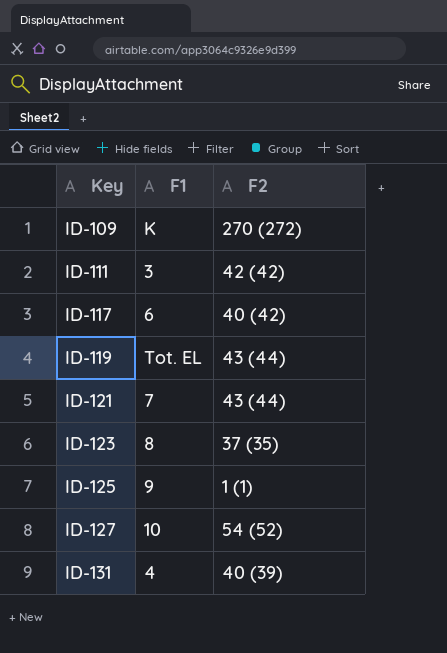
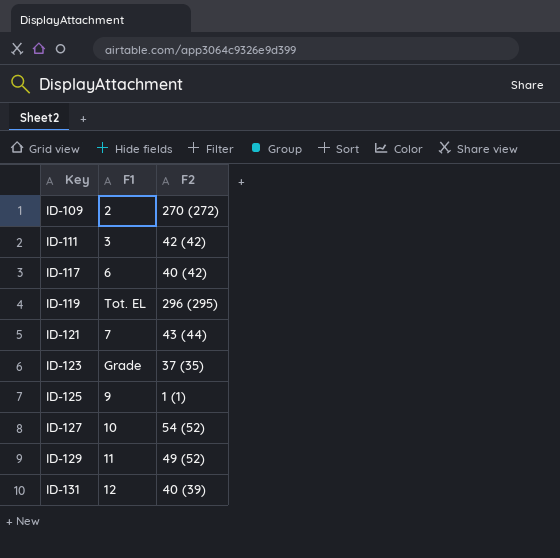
ID-109 | F1: K -> 2
ID-119 | F2: 43 (44) -> 296 (295)
ID-123 | F1: 8 -> Grade
row ID-129: none -> 11 | 49 (52)
ID-131 | F1: 4 -> 12

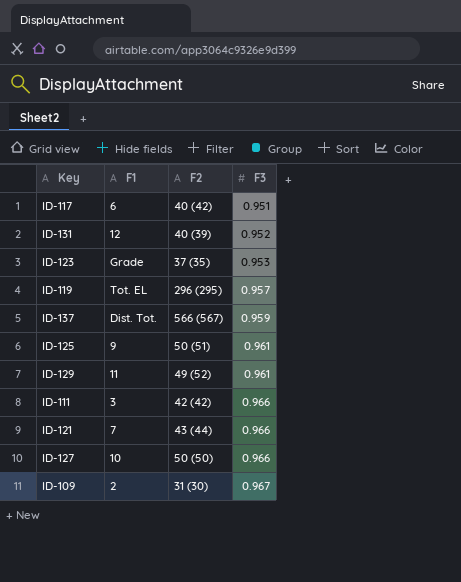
row order: Key ascending -> F3 ascending
column F3 | position: none -> 4
row ID-137: none -> Dist. Tot. | 566 (567) | 0.959
ID-125 | F2: 1 (1) -> 50 (51)
ID-127 | F2: 54 (52) -> 50 (50)
ID-109 | F2: 270 (272) -> 31 (30)

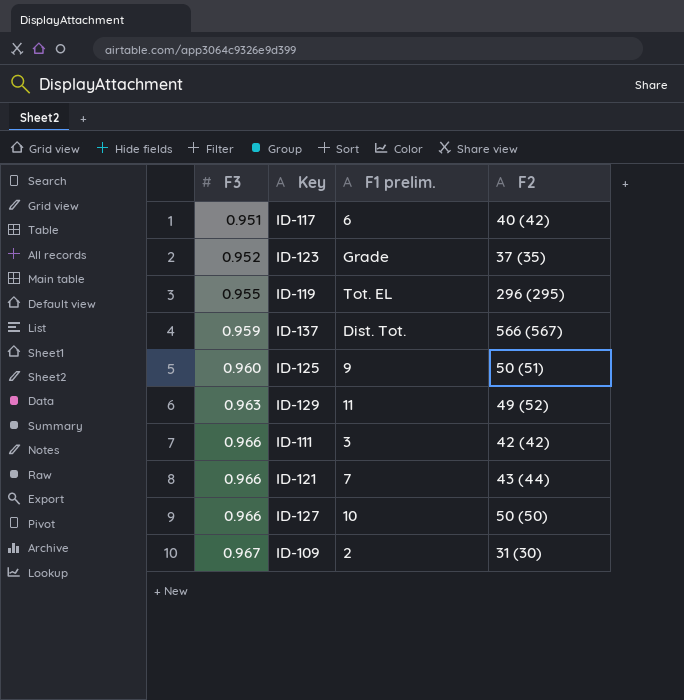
column F3 | position: 4 -> 1
column name: F1 -> F1 prelim.
row ID-131: 12 | 40 (39) | 0.952 -> none
ID-123 | F3: 0.953 -> 0.952
ID-119 | F3: 0.957 -> 0.955
ID-125 | F3: 0.961 -> 0.960
ID-129 | F3: 0.961 -> 0.963

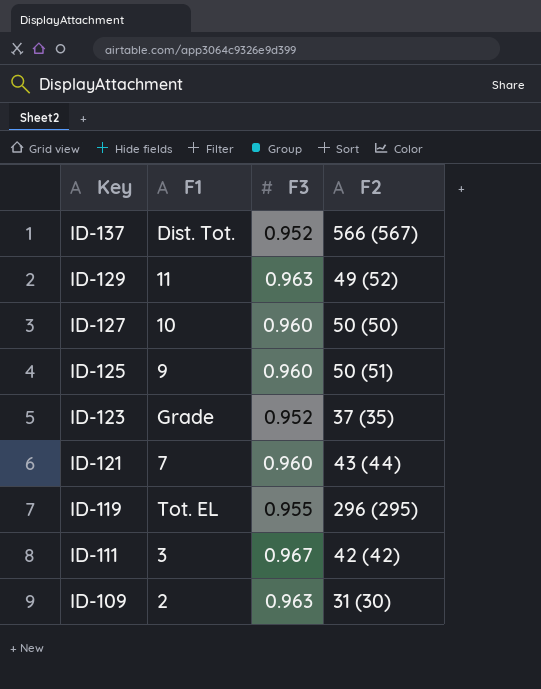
row order: F3 ascending -> Key descending
column name: F1 prelim. -> F1
column F3 | position: 1 -> 3
row ID-117: 0.951 | 6 | 40 (42) -> none
ID-137 | F3: 0.959 -> 0.952
ID-127 | F3: 0.966 -> 0.960
ID-121 | F3: 0.966 -> 0.960
ID-111 | F3: 0.966 -> 0.967
ID-109 | F3: 0.967 -> 0.963

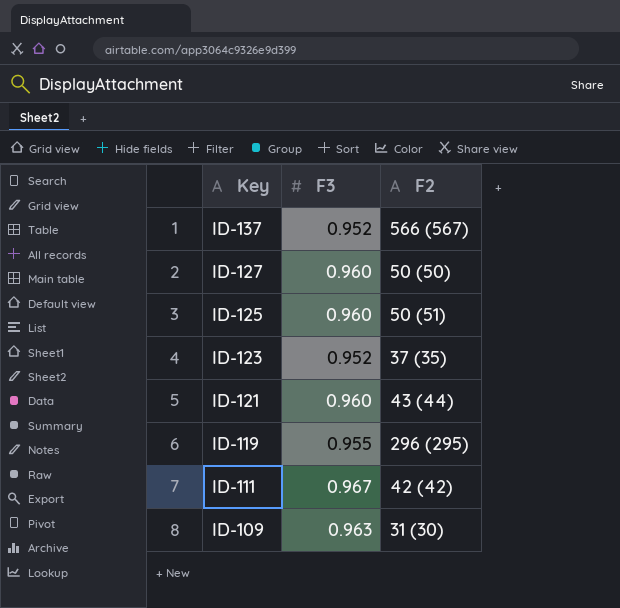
column F1 | position: 2 -> none
row ID-129: 11 | 0.963 | 49 (52) -> none

